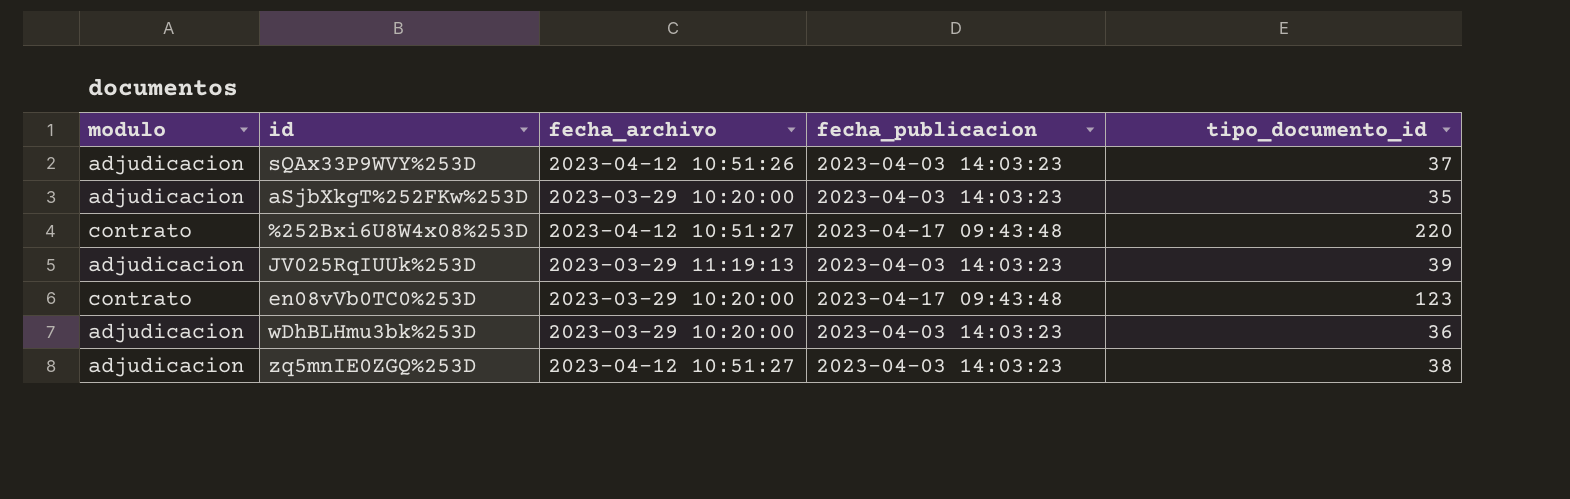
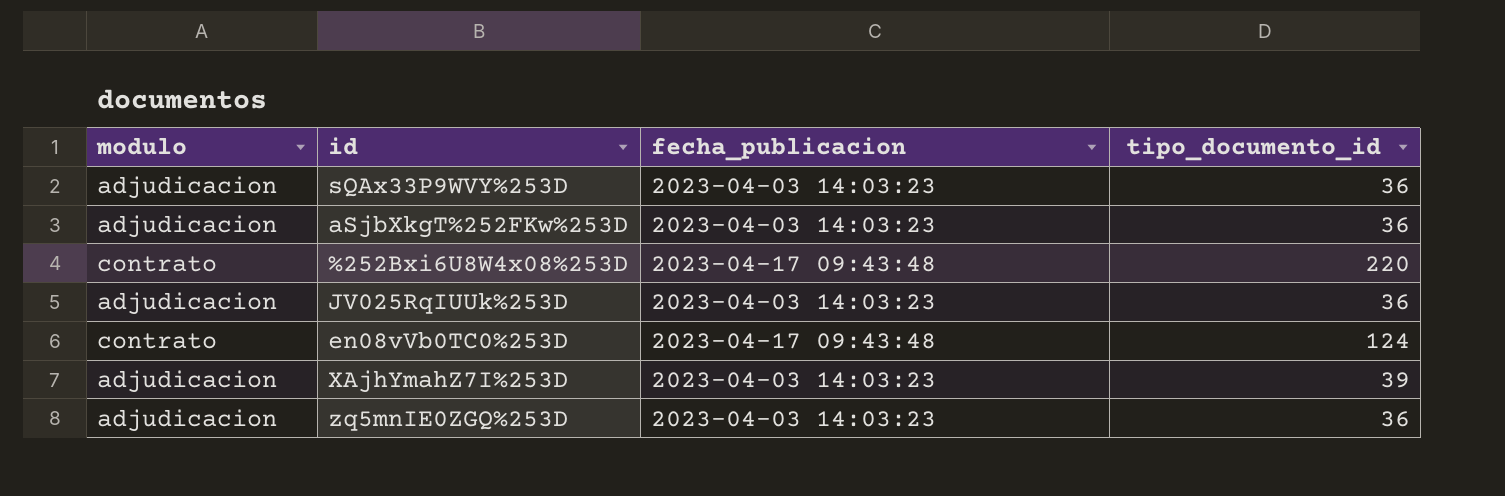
column fecha_archivo | position: 3 -> none
row wDhBLHmu3bk%253D: adjudicacion | 2023-03-29 10:20:00 | 2023-04-03 14:03:23 | 36 -> none
sQAx33P9WVY%253D | tipo_documento_id: 37 -> 36
aSjbXkgT%252FKw%253D | tipo_documento_id: 35 -> 36
JV025RqIUUk%253D | tipo_documento_id: 39 -> 36
en08vVb0TC0%253D | tipo_documento_id: 123 -> 124
row XAjhYmahZ7I%253D: none -> adjudicacion | 2023-04-03 14:03:23 | 39
zq5mnIE0ZGQ%253D | tipo_documento_id: 38 -> 36

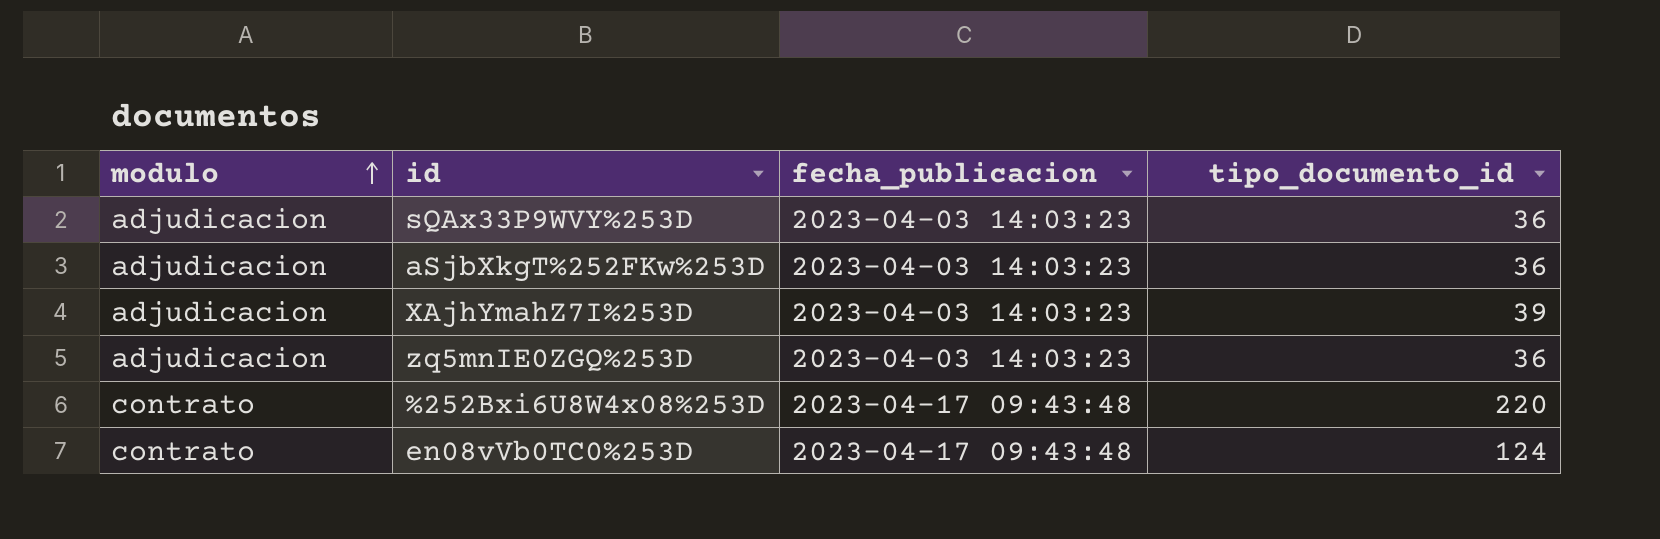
row order: none -> modulo ascending
row JV025RqIUUk%253D: adjudicacion | 2023-04-03 14:03:23 | 36 -> none

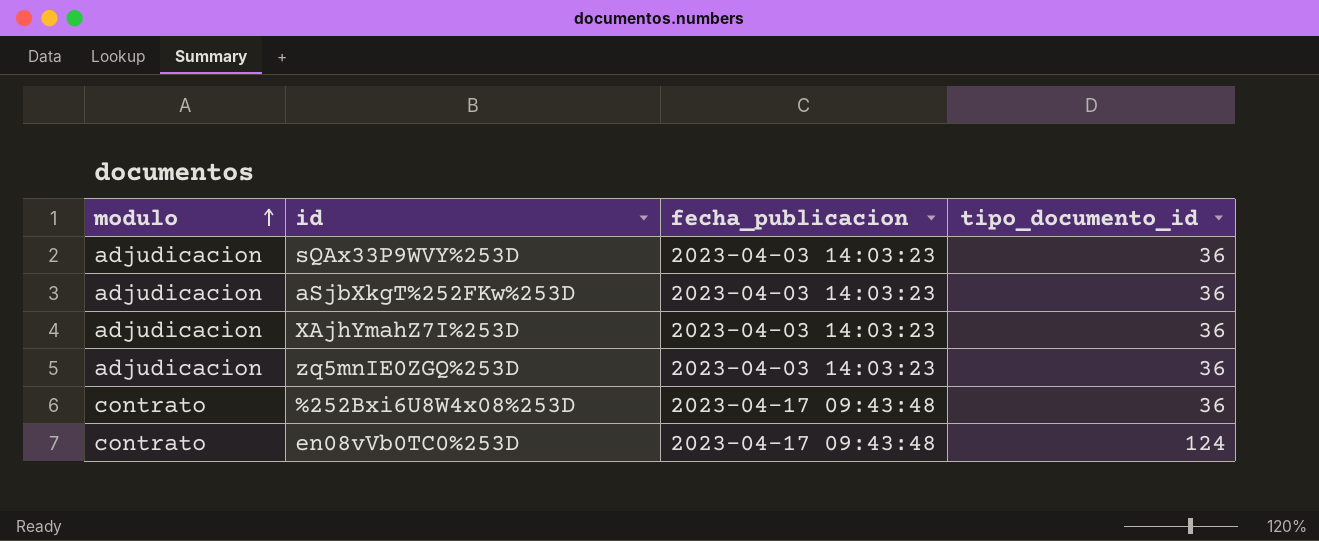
XAjhYmahZ7I%253D | tipo_documento_id: 39 -> 36
%252Bxi6U8W4x08%253D | tipo_documento_id: 220 -> 36

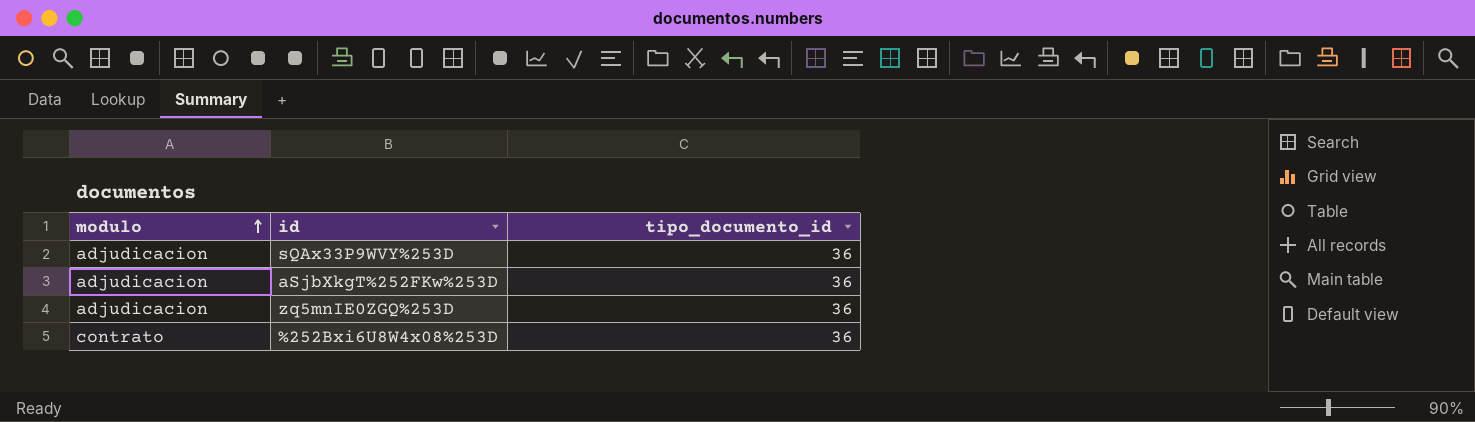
column fecha_publicacion | position: 3 -> none
row XAjhYmahZ7I%253D: adjudicacion | 2023-04-03 14:03:23 | 36 -> none
row en08vVb0TC0%253D: contrato | 2023-04-17 09:43:48 | 124 -> none

